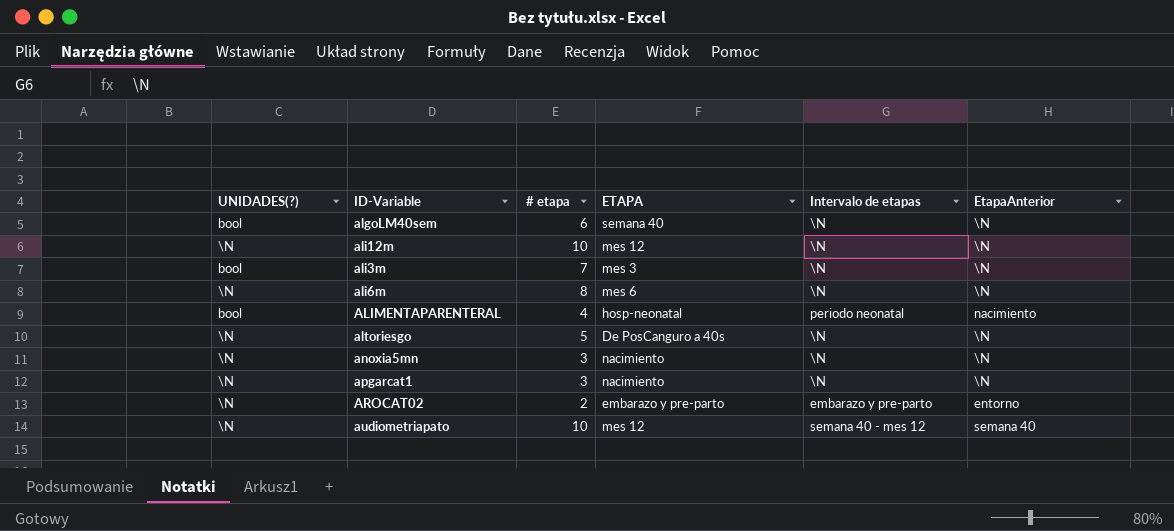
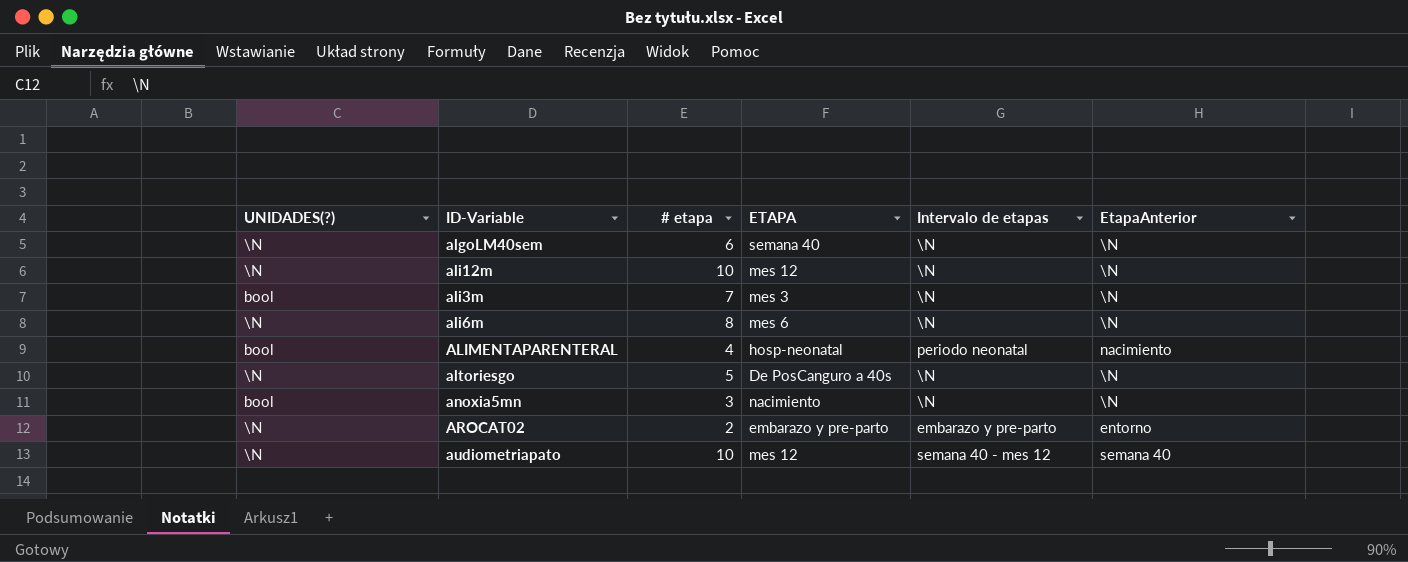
row apgarcat1: \N | 3 | nacimiento | \N | \N -> none
algoLM40sem | UNIDADES(?): bool -> \N
anoxia5mn | UNIDADES(?): \N -> bool

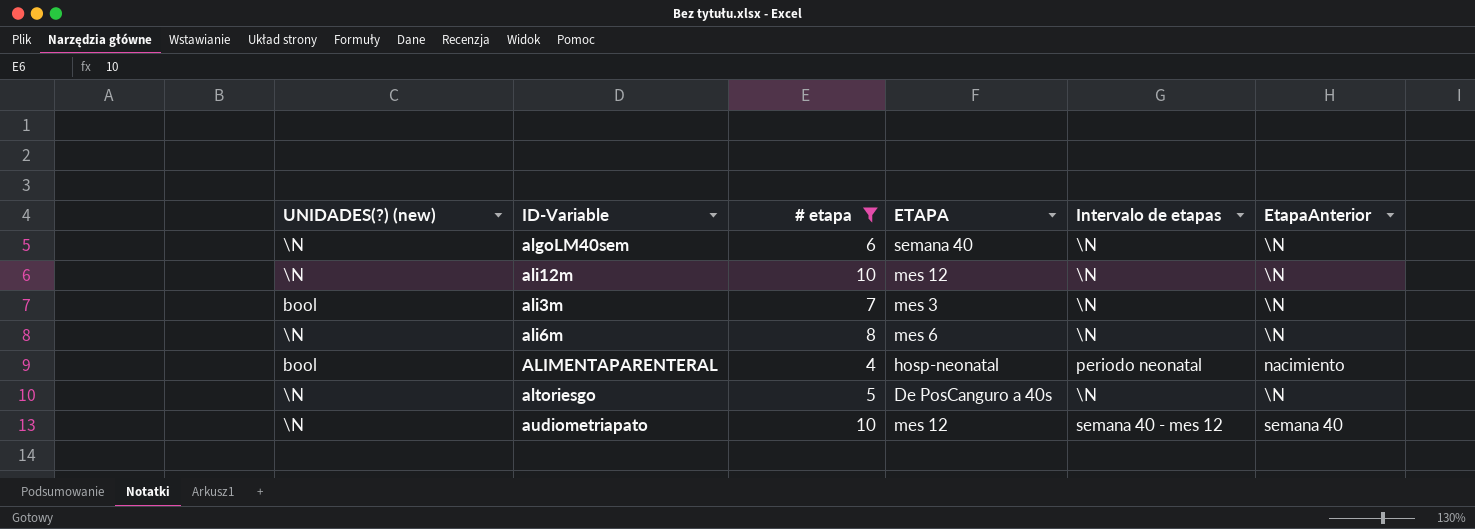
filter: none -> # etapa >= 4
column name: UNIDADES(?) -> UNIDADES(?) (new)

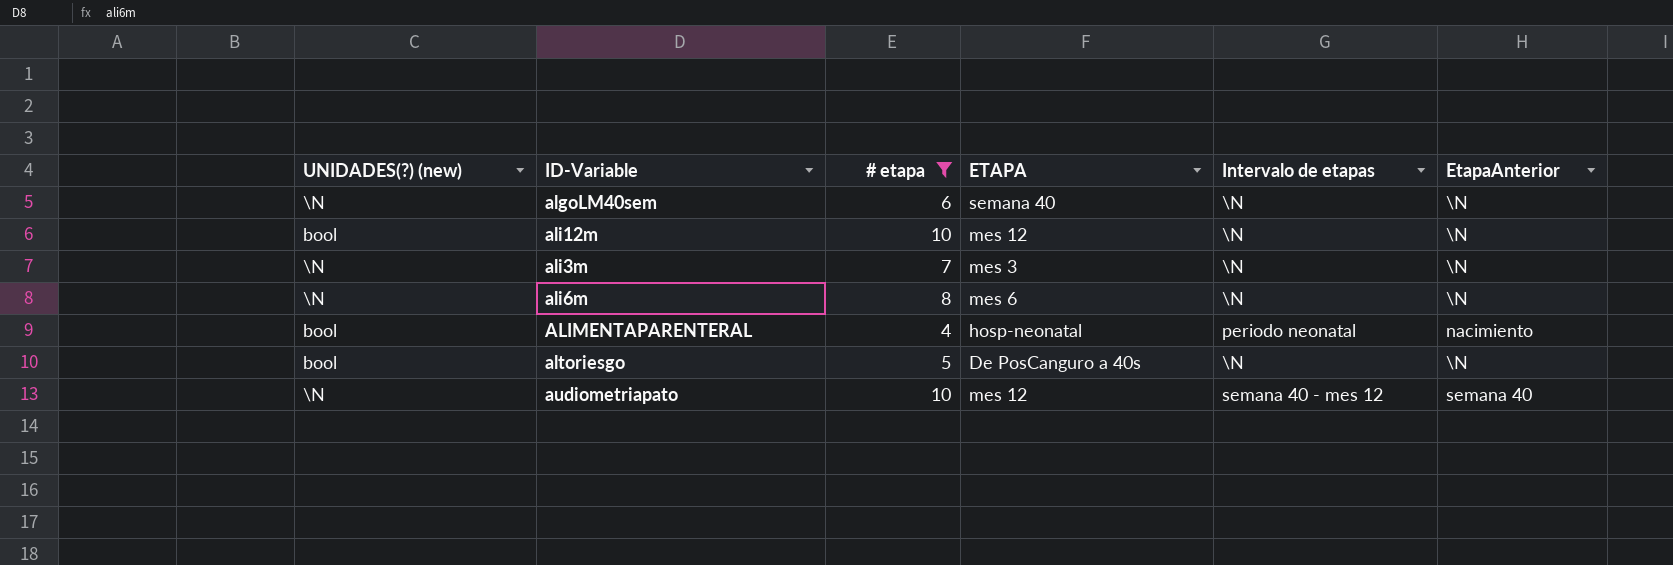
ali12m | UNIDADES(?) (new): \N -> bool
ali3m | UNIDADES(?) (new): bool -> \N
altoriesgo | UNIDADES(?) (new): \N -> bool

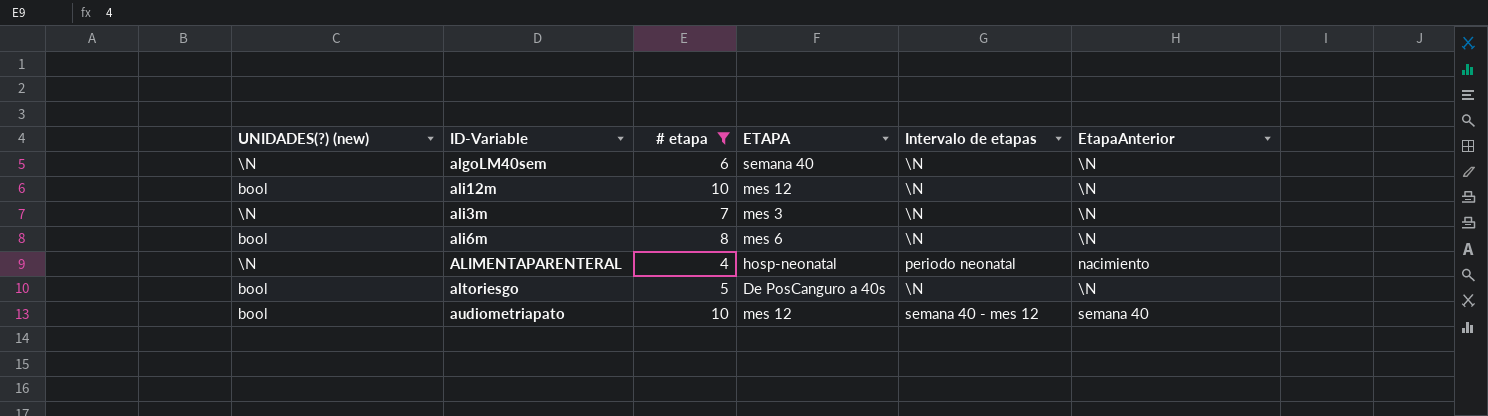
ali6m | UNIDADES(?) (new): \N -> bool
ALIMENTAPARENTERAL | UNIDADES(?) (new): bool -> \N
audiometriapato | UNIDADES(?) (new): \N -> bool

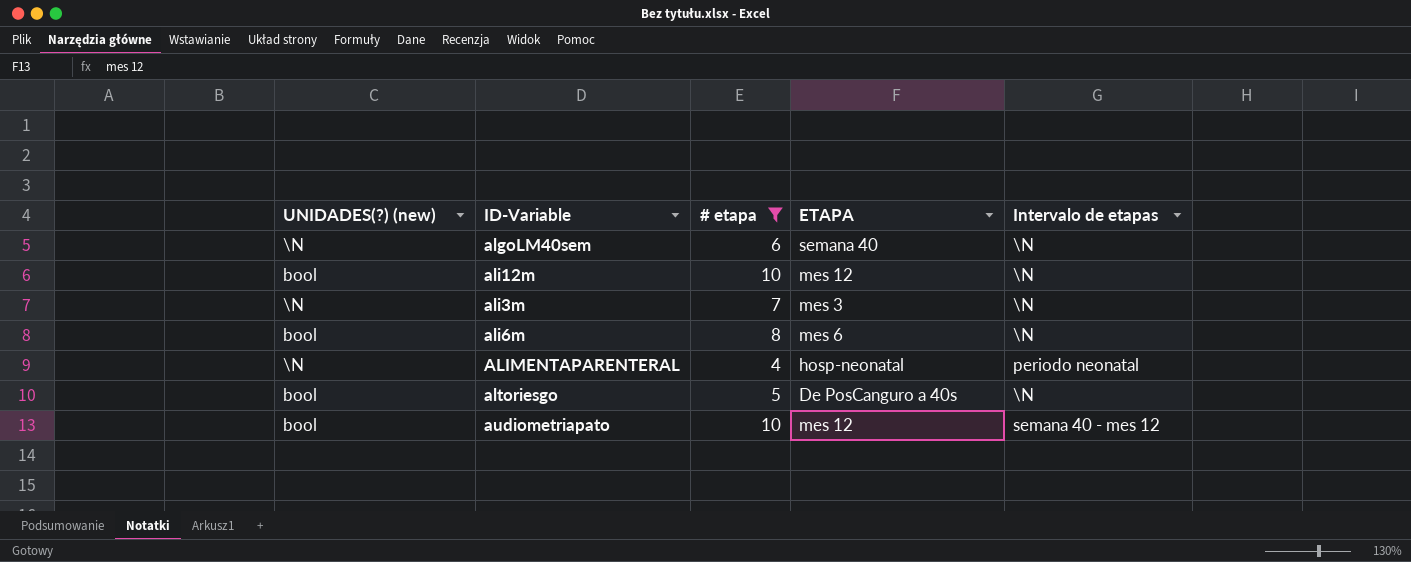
column EtapaAnterior | position: 6 -> none

